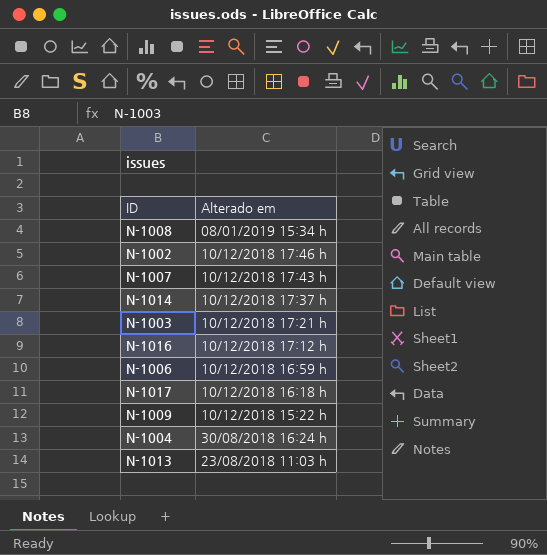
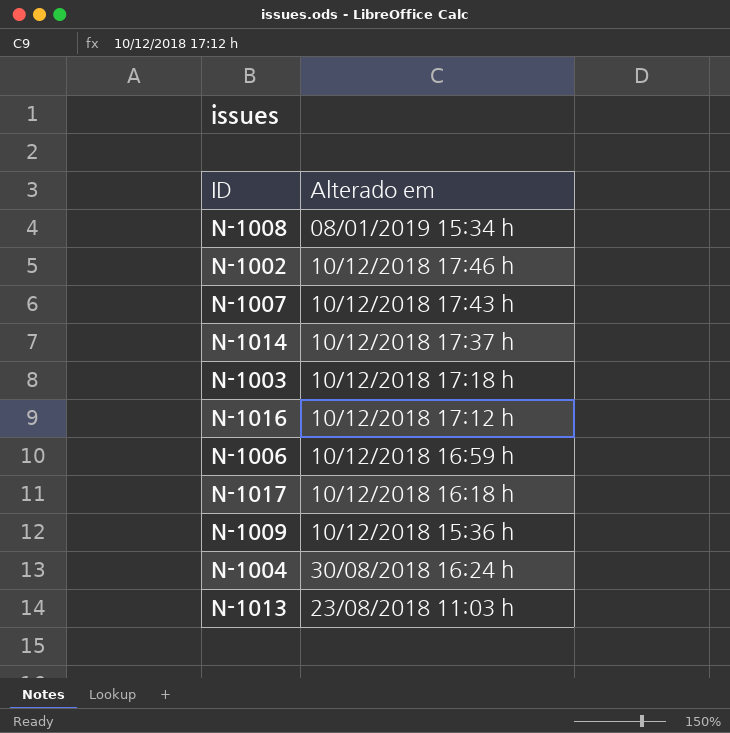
N-1003 | Alterado em: 10/12/2018 17:21 h -> 10/12/2018 17:18 h
N-1009 | Alterado em: 10/12/2018 15:22 h -> 10/12/2018 15:36 h

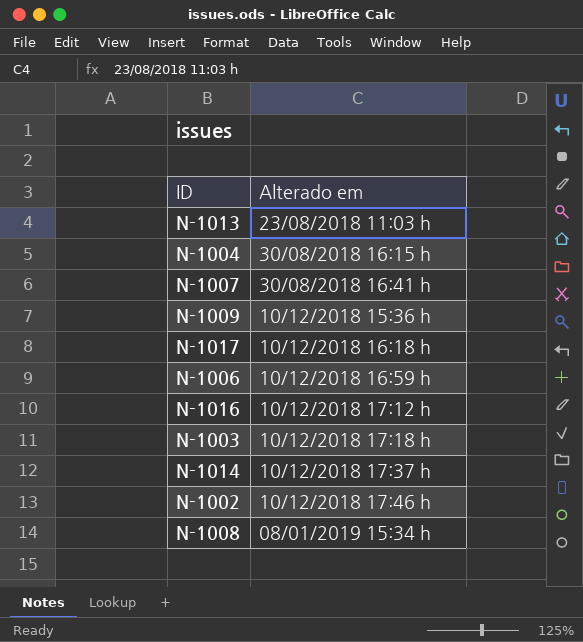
row order: Alterado em descending -> Alterado em ascending
N-1004 | Alterado em: 30/08/2018 16:24 h -> 30/08/2018 16:15 h
N-1007 | Alterado em: 10/12/2018 17:43 h -> 30/08/2018 16:41 h

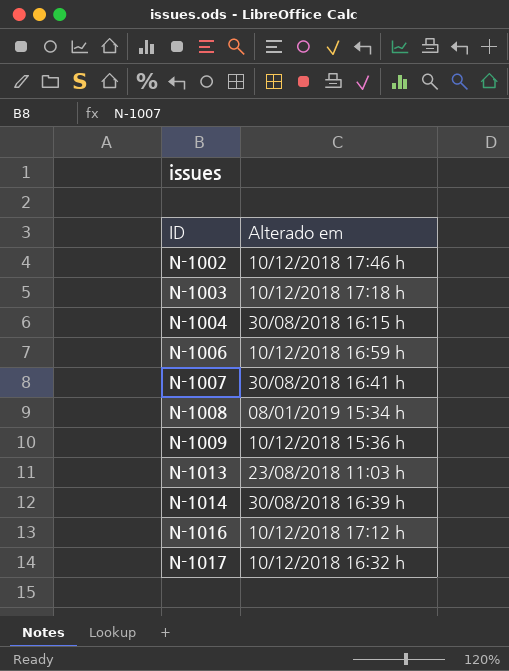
row order: Alterado em ascending -> ID ascending
N-1014 | Alterado em: 10/12/2018 17:37 h -> 30/08/2018 16:39 h
N-1017 | Alterado em: 10/12/2018 16:18 h -> 10/12/2018 16:32 h

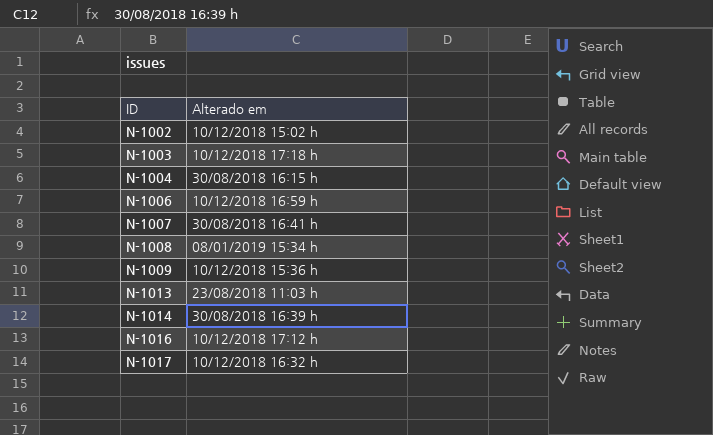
N-1002 | Alterado em: 10/12/2018 17:46 h -> 10/12/2018 15:02 h

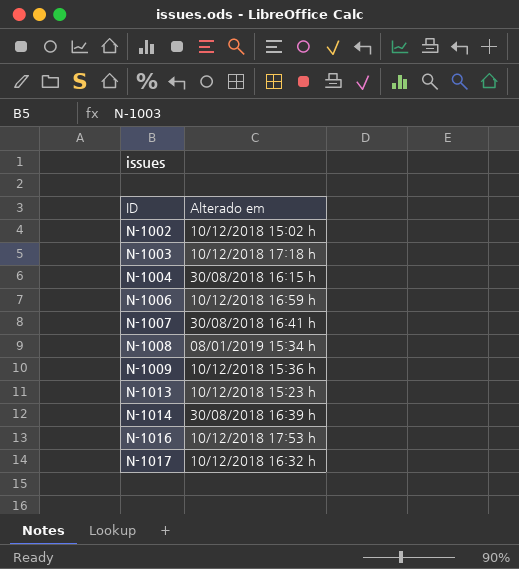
N-1013 | Alterado em: 23/08/2018 11:03 h -> 10/12/2018 15:23 h
N-1016 | Alterado em: 10/12/2018 17:12 h -> 10/12/2018 17:53 h

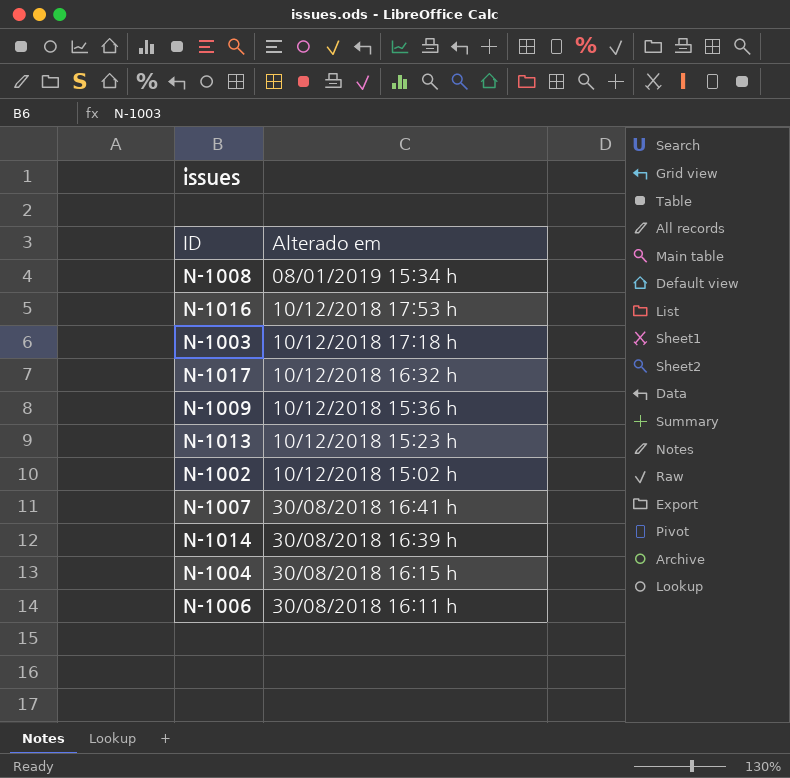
row order: ID ascending -> Alterado em descending
N-1006 | Alterado em: 10/12/2018 16:59 h -> 30/08/2018 16:11 h

